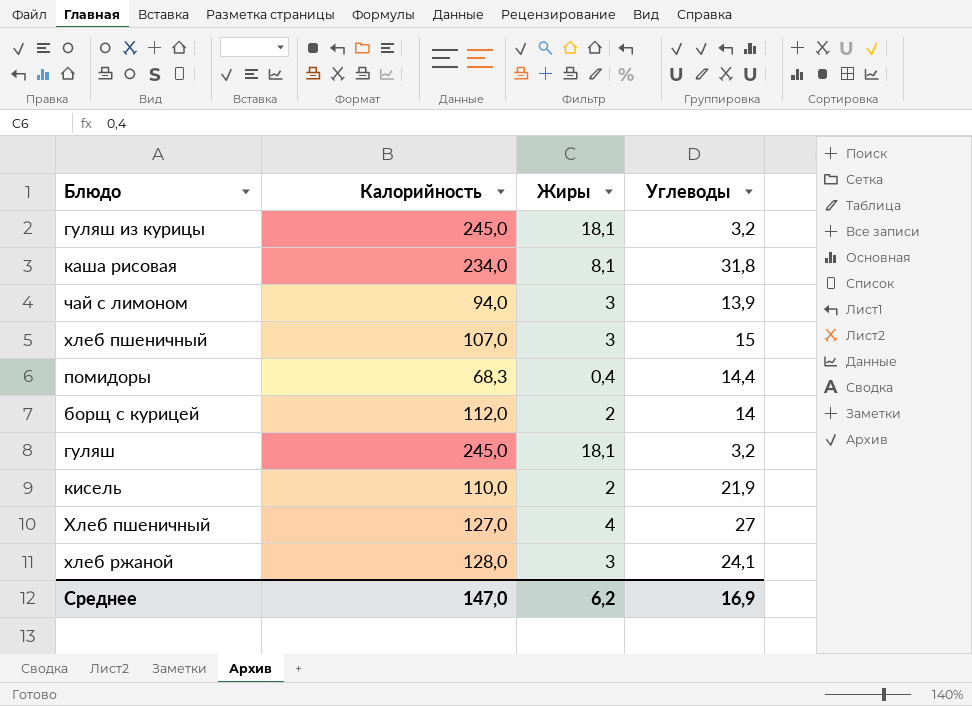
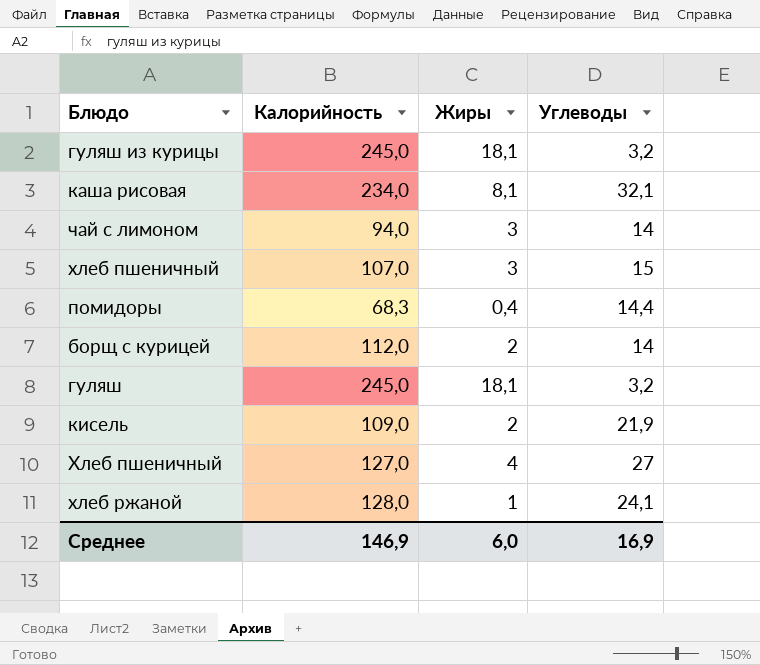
каша рисовая | Углеводы: 31,8 -> 32,1
чай с лимоном | Углеводы: 13,9 -> 14
кисель | Калорийность: 110,0 -> 109,0
хлеб ржаной | Жиры: 3 -> 1
Среднее | Калорийность: 147,0 -> 146,9
Среднее | Жиры: 6,2 -> 6,0

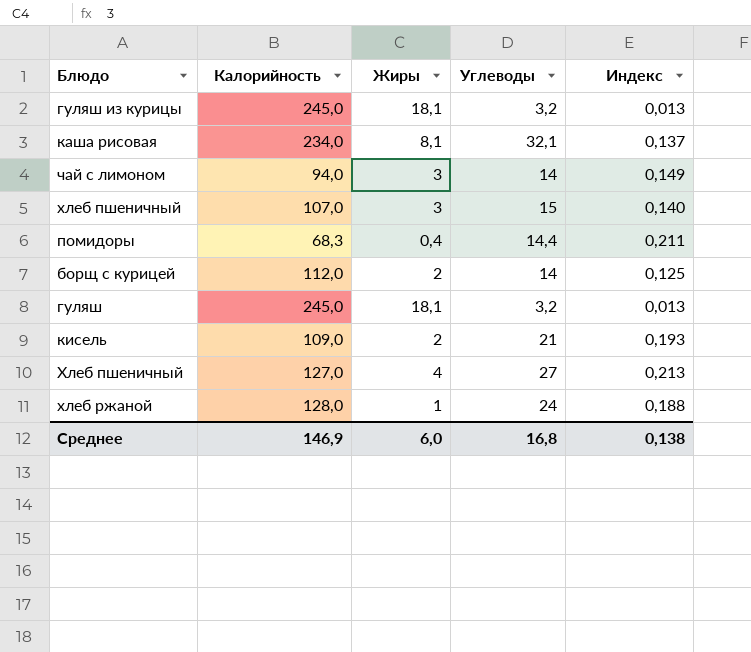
column Индекс | formula: none -> [Углеводы] / [Калорийность]
кисель | Углеводы: 21,9 -> 21
хлеб ржаной | Углеводы: 24,1 -> 24
Среднее | Углеводы: 16,9 -> 16,8

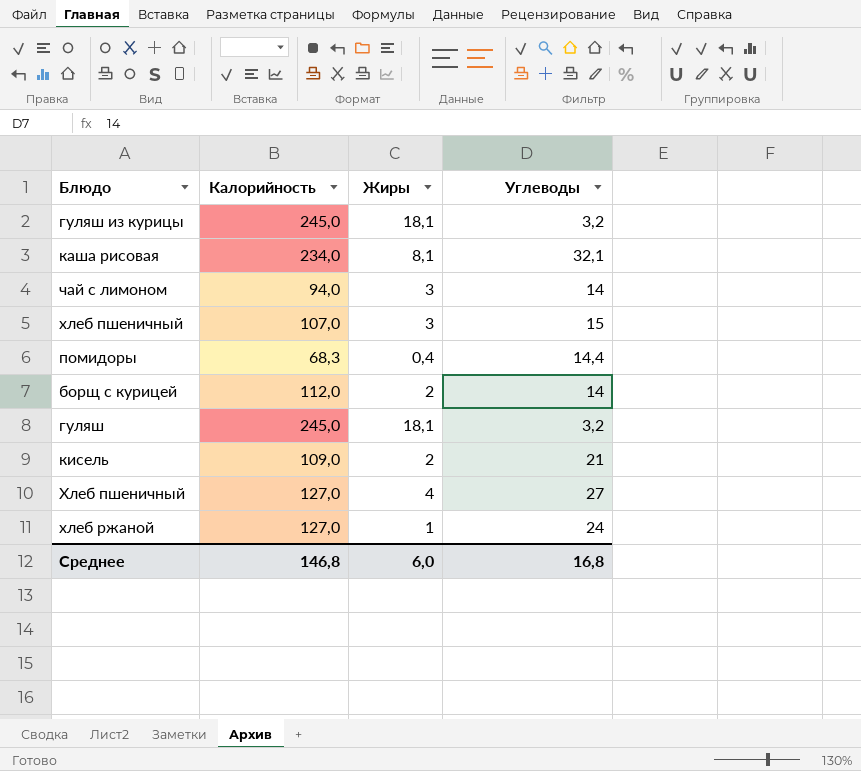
column Индекс | formula: [Углеводы] / [Калорийность] -> none
хлеб ржаной | Калорийность: 128,0 -> 127,0
Среднее | Калорийность: 146,9 -> 146,8

